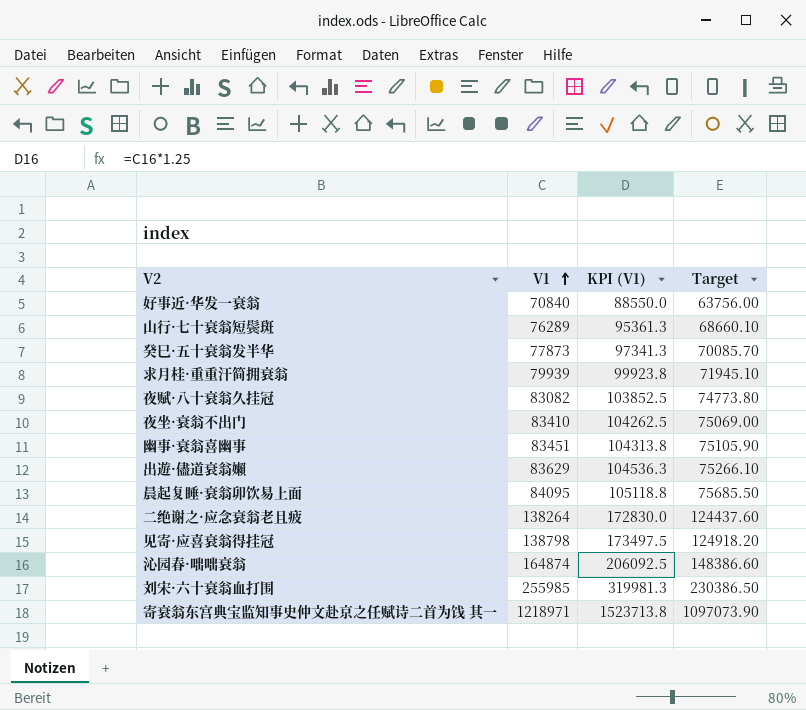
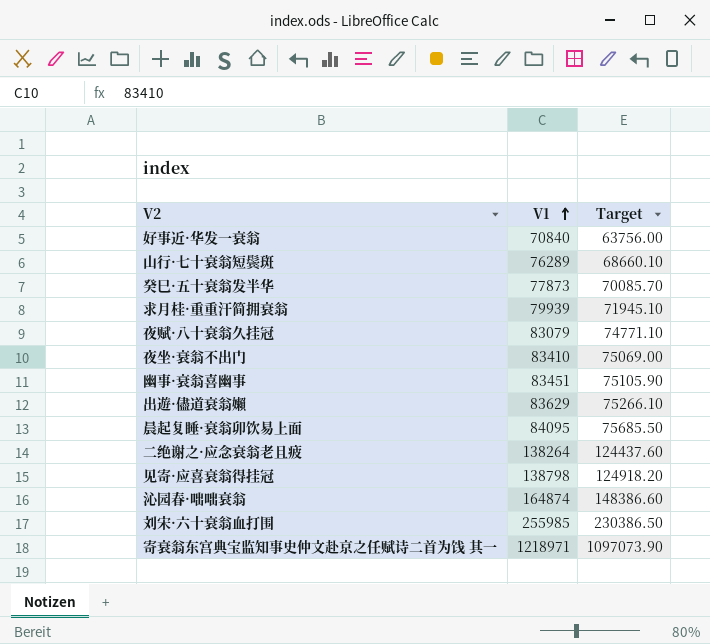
column KPI (V1) | formula: [V1] * 1.25 -> none
夜赋·八十衰翁久挂冠 | V1: 83082 -> 83079
夜赋·八十衰翁久挂冠 | Target: 74773.80 -> 74771.10

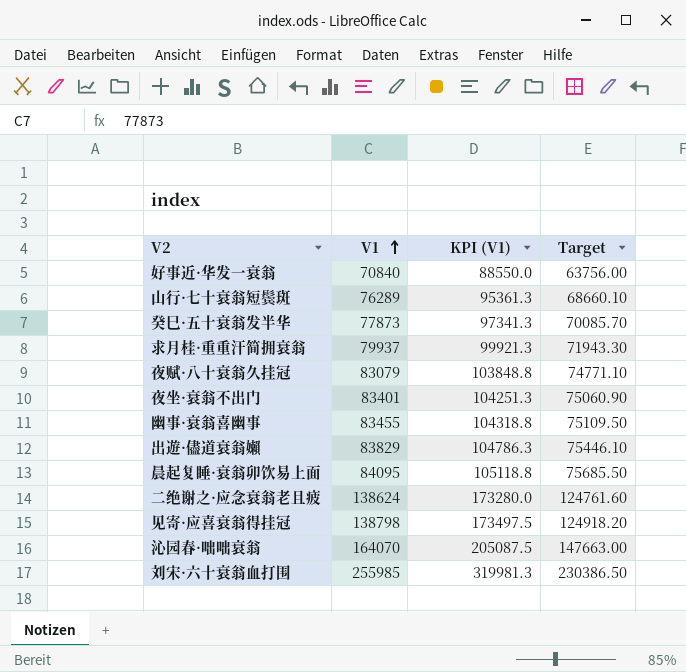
column KPI (V1) | formula: none -> [V1] * 1.25
row 寄衰翁东宫典宝监知事史仲文赴京之任赋诗二首为饯 其一: 1218971 | 1097073.90 -> none
求月桂·重重汗简拥衰翁 | V1: 79939 -> 79937
求月桂·重重汗简拥衰翁 | Target: 71945.10 -> 71943.30
夜坐·衰翁不出门 | V1: 83410 -> 83401
夜坐·衰翁不出门 | Target: 75069.00 -> 75060.90
幽事·衰翁喜幽事 | V1: 83451 -> 83455
幽事·衰翁喜幽事 | Target: 75105.90 -> 75109.50
出遊·儘道衰翁嬾 | V1: 83629 -> 83829
出遊·儘道衰翁嬾 | Target: 75266.10 -> 75446.10
二绝谢之·应念衰翁老且疲 | V1: 138264 -> 138624
二绝谢之·应念衰翁老且疲 | Target: 124437.60 -> 124761.60
沁园春·咄咄衰翁 | V1: 164874 -> 164070
沁园春·咄咄衰翁 | Target: 148386.60 -> 147663.00

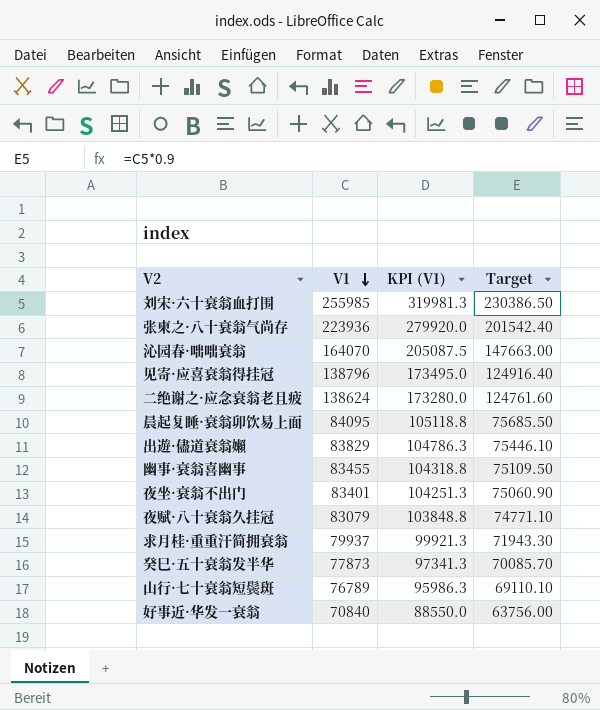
row order: V1 ascending -> V1 descending
row 张柬之·八十衰翁气尚存: none -> 223936 | 279920.0 | 201542.40
见寄·应喜衰翁得挂冠 | V1: 138798 -> 138796
见寄·应喜衰翁得挂冠 | KPI (V1): 173497.5 -> 173495.0
见寄·应喜衰翁得挂冠 | Target: 124918.20 -> 124916.40
山行·七十衰翁短鬓斑 | V1: 76289 -> 76789
山行·七十衰翁短鬓斑 | KPI (V1): 95361.3 -> 95986.3
山行·七十衰翁短鬓斑 | Target: 68660.10 -> 69110.10

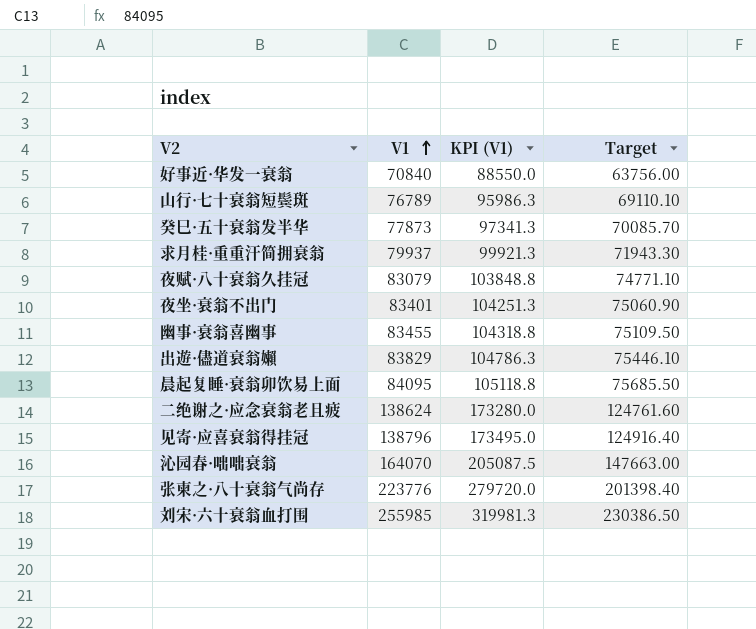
row order: V1 descending -> V1 ascending
张柬之·八十衰翁气尚存 | V1: 223936 -> 223776
张柬之·八十衰翁气尚存 | KPI (V1): 279920.0 -> 279720.0
张柬之·八十衰翁气尚存 | Target: 201542.40 -> 201398.40

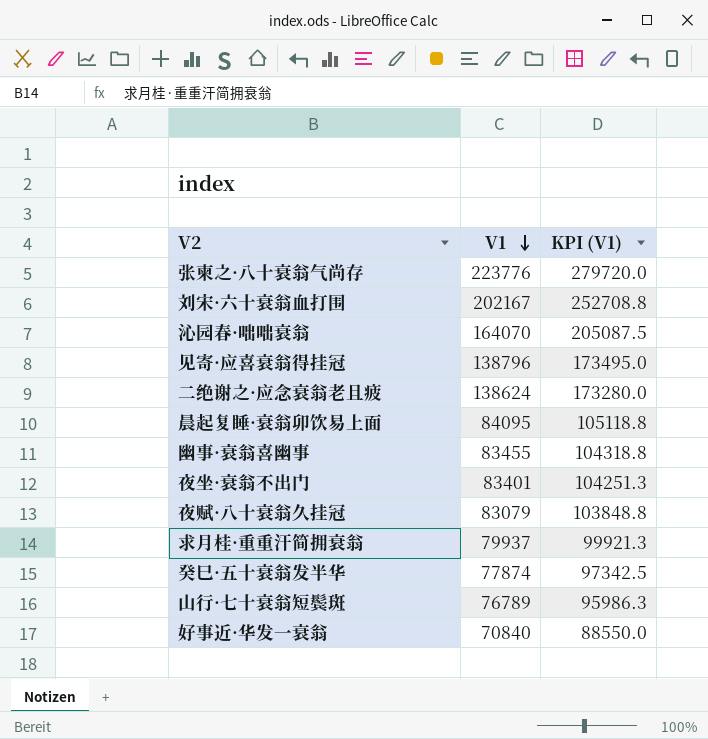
row order: V1 ascending -> V1 descending
column Target | formula: [V1] * 0.9 -> none
row 出遊·儘道衰翁嬾: 83829 | 104786.3 | 75446.10 -> none
刘宋·六十衰翁血打围 | V1: 255985 -> 202167
刘宋·六十衰翁血打围 | KPI (V1): 319981.3 -> 252708.8
癸巳·五十衰翁发半华 | V1: 77873 -> 77874
癸巳·五十衰翁发半华 | KPI (V1): 97341.3 -> 97342.5

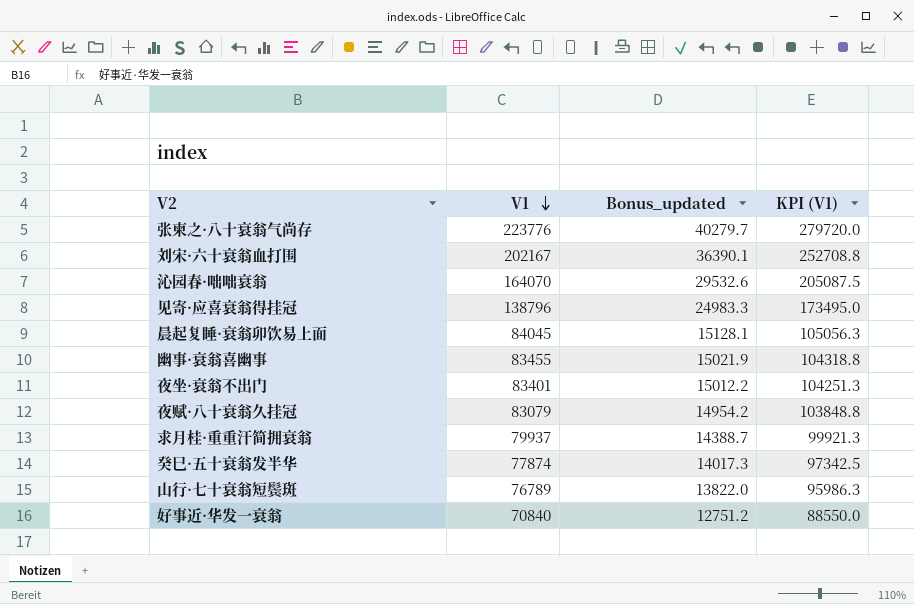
column Bonus_updated | formula: none -> [V1] * 0.18
row 二绝谢之·应念衰翁老且疲: 138624 | 173280.0 -> none
晨起复睡·衰翁卯饮易上面 | V1: 84095 -> 84045
晨起复睡·衰翁卯饮易上面 | KPI (V1): 105118.8 -> 105056.3

